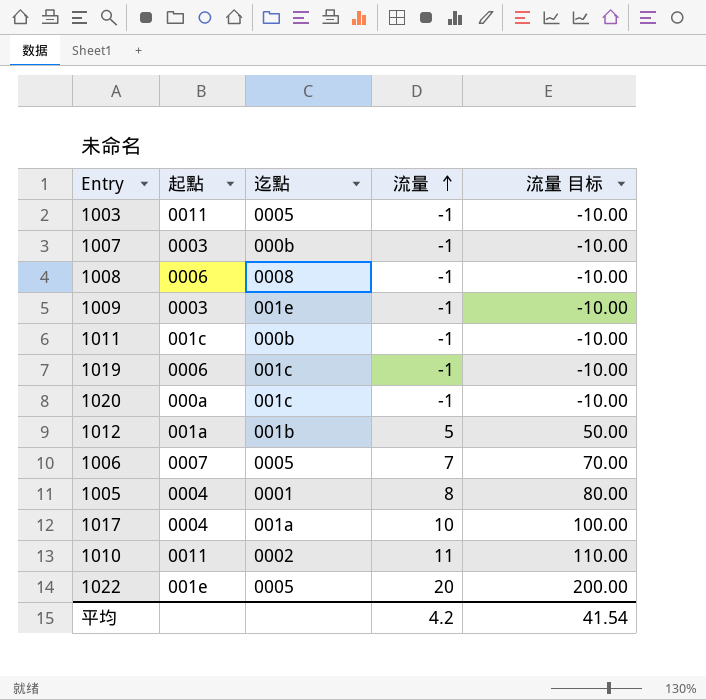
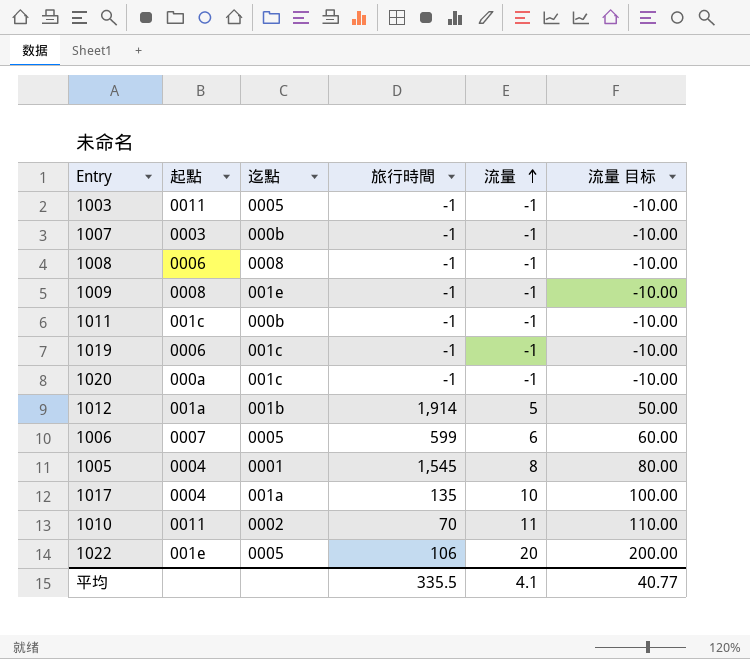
column 旅行時間 | position: none -> 4
1009 | 起點: 0003 -> 0008
1006 | 流量: 7 -> 6
1006 | 流量 目标: 70.00 -> 60.00
平均 | 流量: 4.2 -> 4.1
平均 | 流量 目标: 41.54 -> 40.77

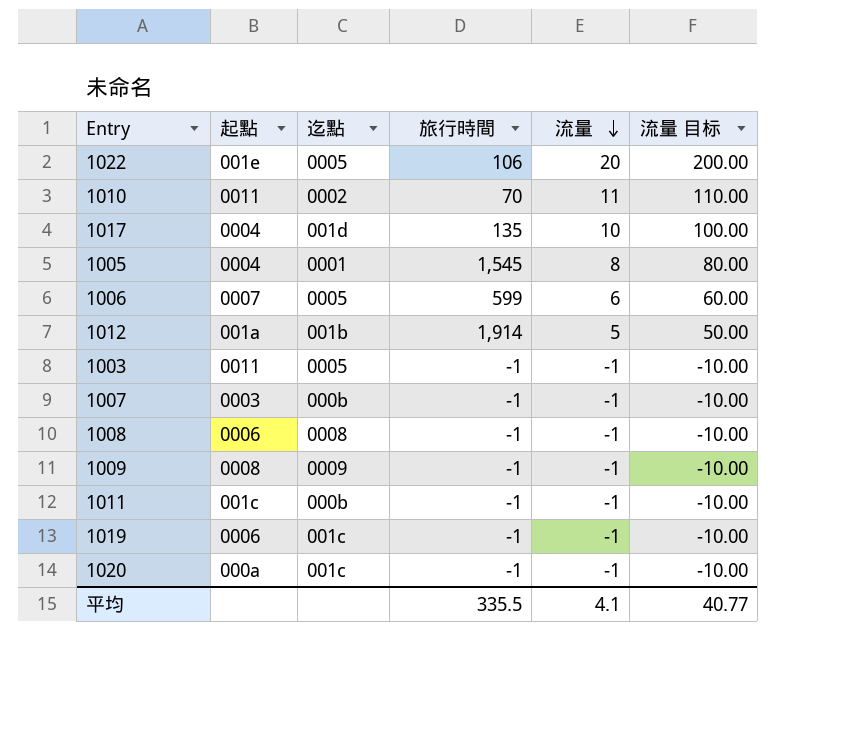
row order: 流量 ascending -> 流量 descending
1017 | 迄點: 001a -> 001d
1009 | 迄點: 001e -> 0009

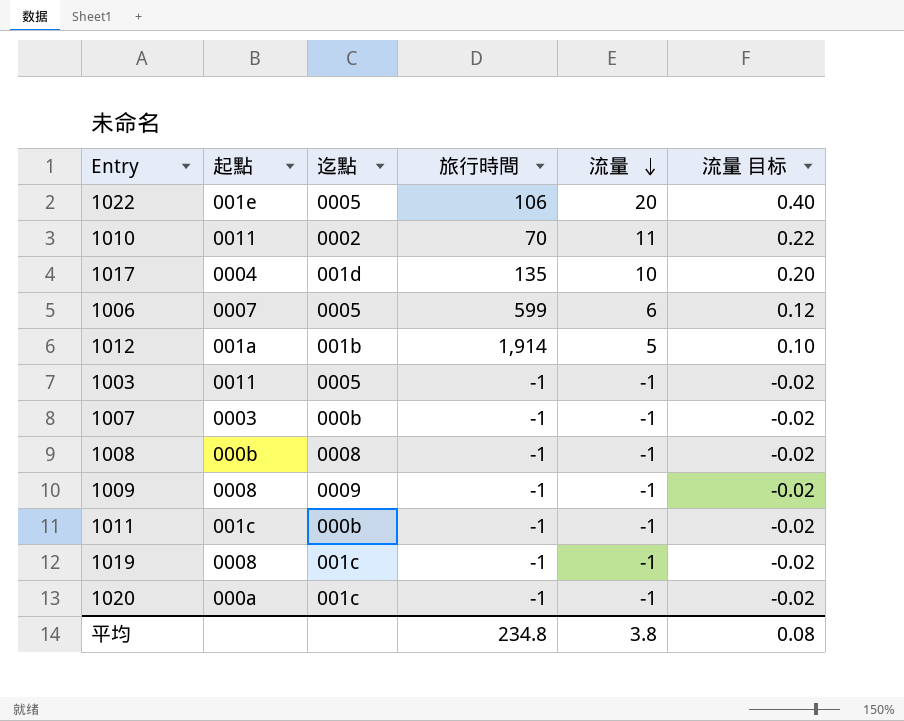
column 流量 目标 | formula: [流量] * 10 -> [流量] * 0.02
row 1005: 0004 | 0001 | 1,545 | 8 | 80.00 -> none
1008 | 起點: 0006 -> 000b
1019 | 起點: 0006 -> 0008
平均 | 旅行時間: 335.5 -> 234.8
平均 | 流量: 4.1 -> 3.8
平均 | 流量 目标: 40.77 -> 0.08

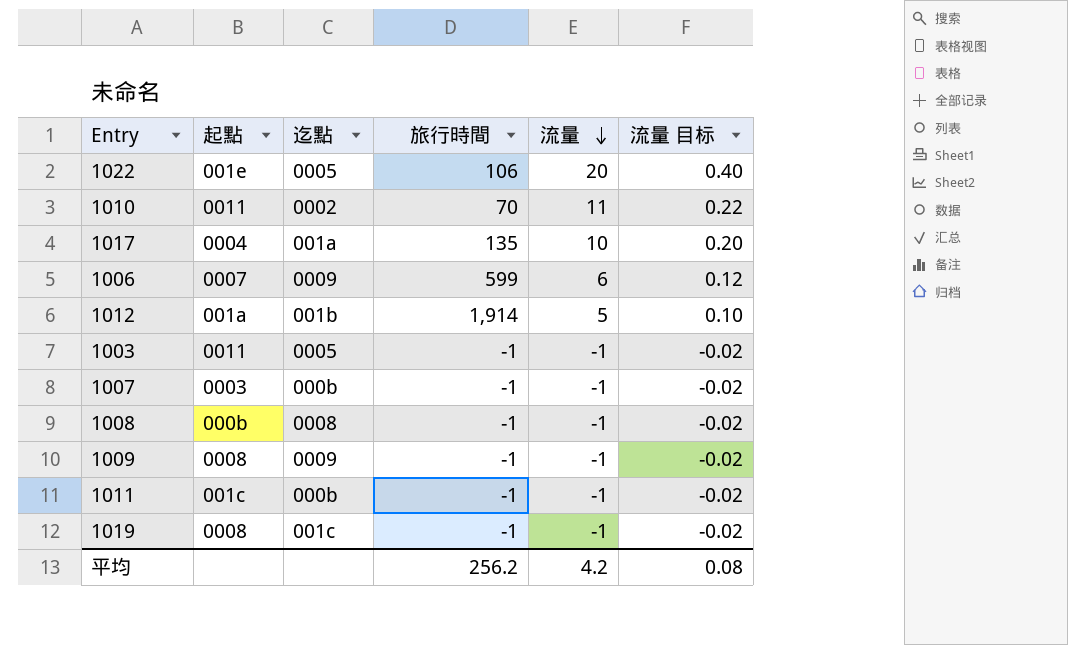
row 1020: 000a | 001c | -1 | -1 | -0.02 -> none
1017 | 迄點: 001d -> 001a
1006 | 迄點: 0005 -> 0009
平均 | 旅行時間: 234.8 -> 256.2
平均 | 流量: 3.8 -> 4.2

